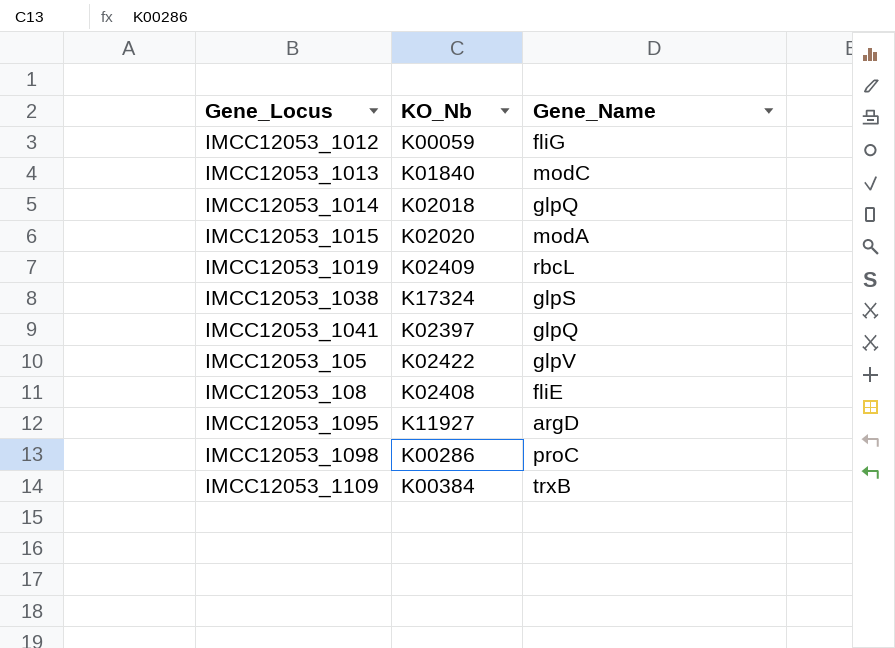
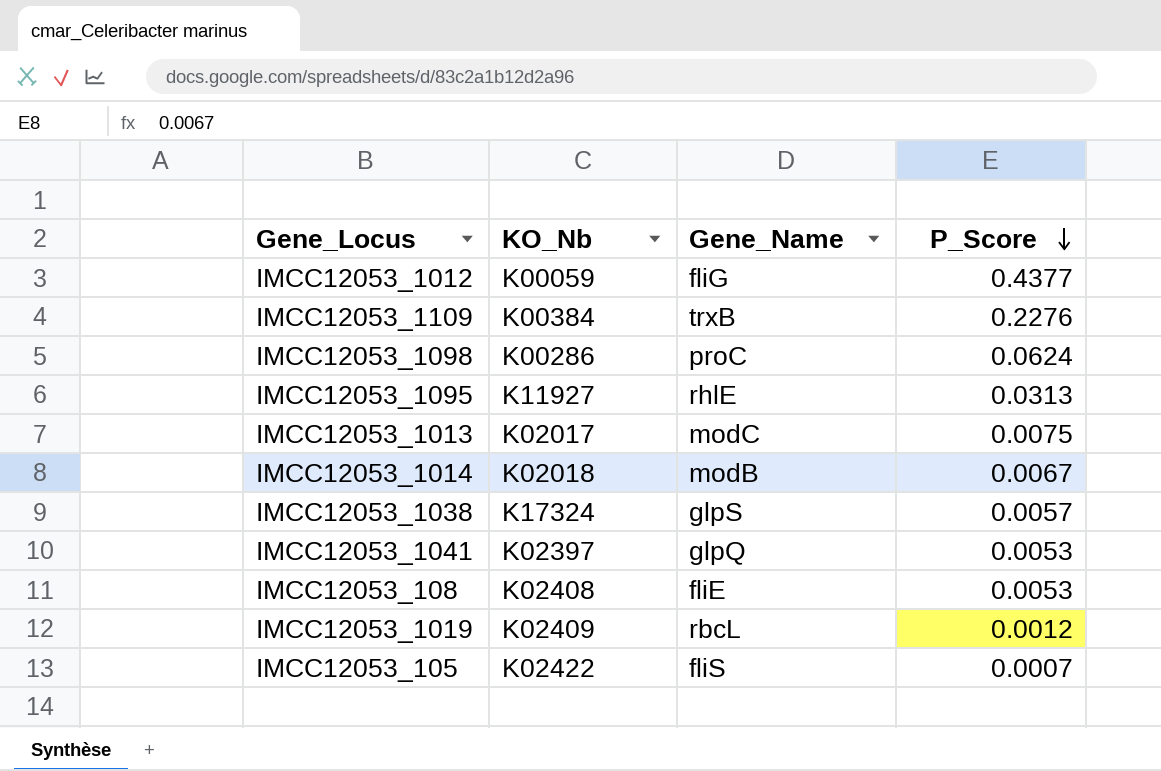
row order: none -> P_Score descending
column P_Score | position: none -> 4
row IMCC12053_1015: K02020 | modA -> none
IMCC12053_1095 | Gene_Name: argD -> rhlE
IMCC12053_1013 | KO_Nb: K01840 -> K02017
IMCC12053_1014 | Gene_Name: glpQ -> modB
IMCC12053_105 | Gene_Name: glpV -> fliS

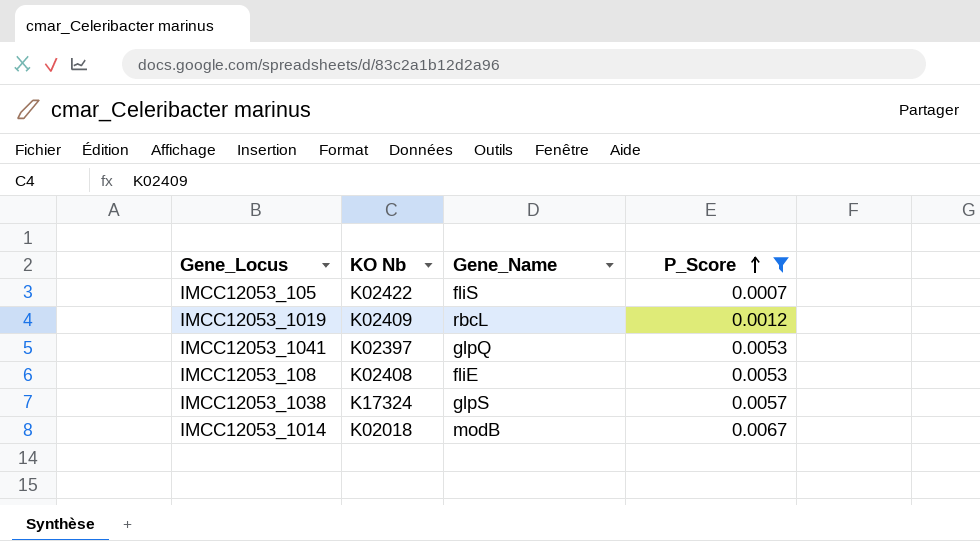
filter: none -> P_Score <= 0.0067
row order: P_Score descending -> P_Score ascending
column name: KO_Nb -> KO Nb

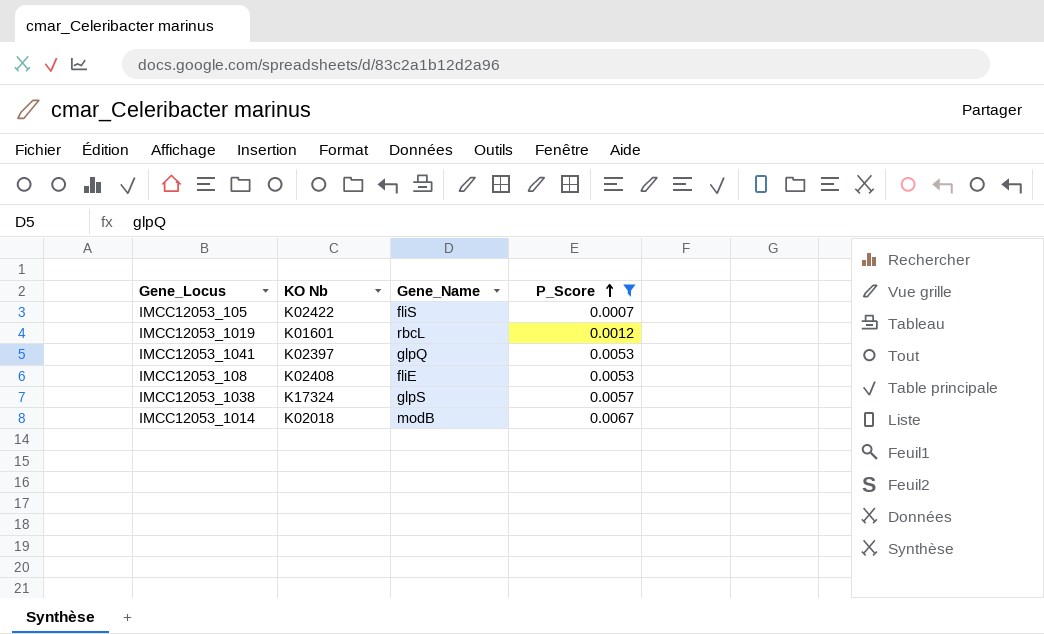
IMCC12053_1019 | KO Nb: K02409 -> K01601

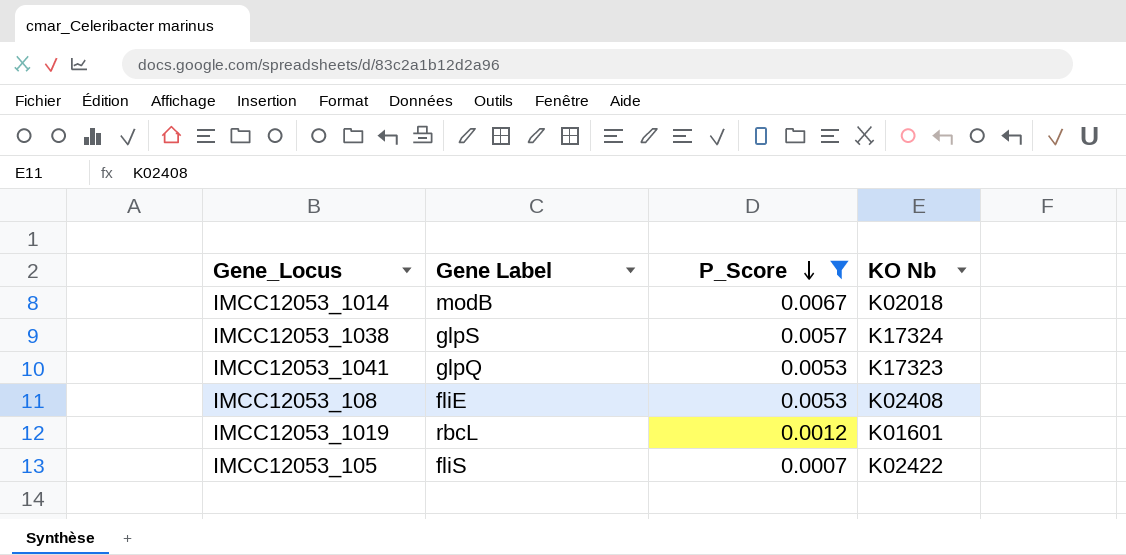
row order: P_Score ascending -> P_Score descending
column name: Gene_Name -> Gene Label
column KO Nb | position: 2 -> 4
IMCC12053_1041 | KO Nb: K02397 -> K17323

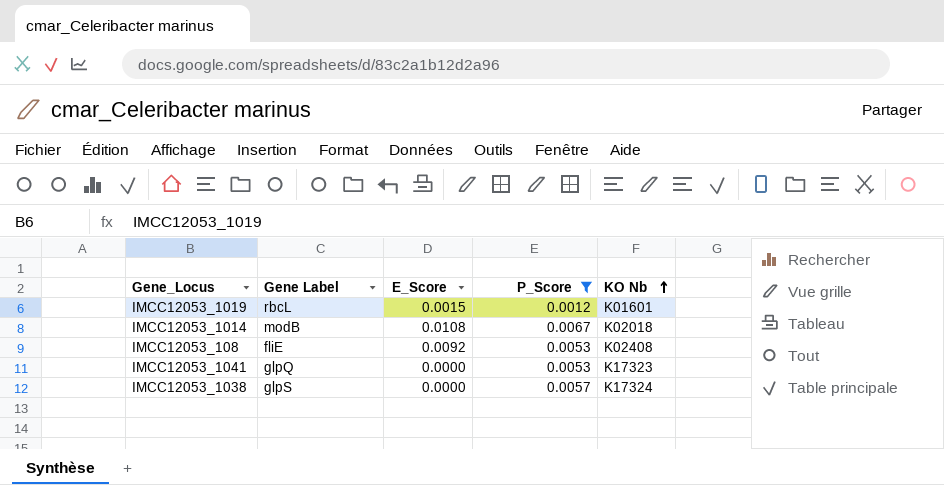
row order: P_Score descending -> KO Nb ascending
column E_Score | position: none -> 3
row IMCC12053_105: fliS | 0.0007 | K02422 -> none

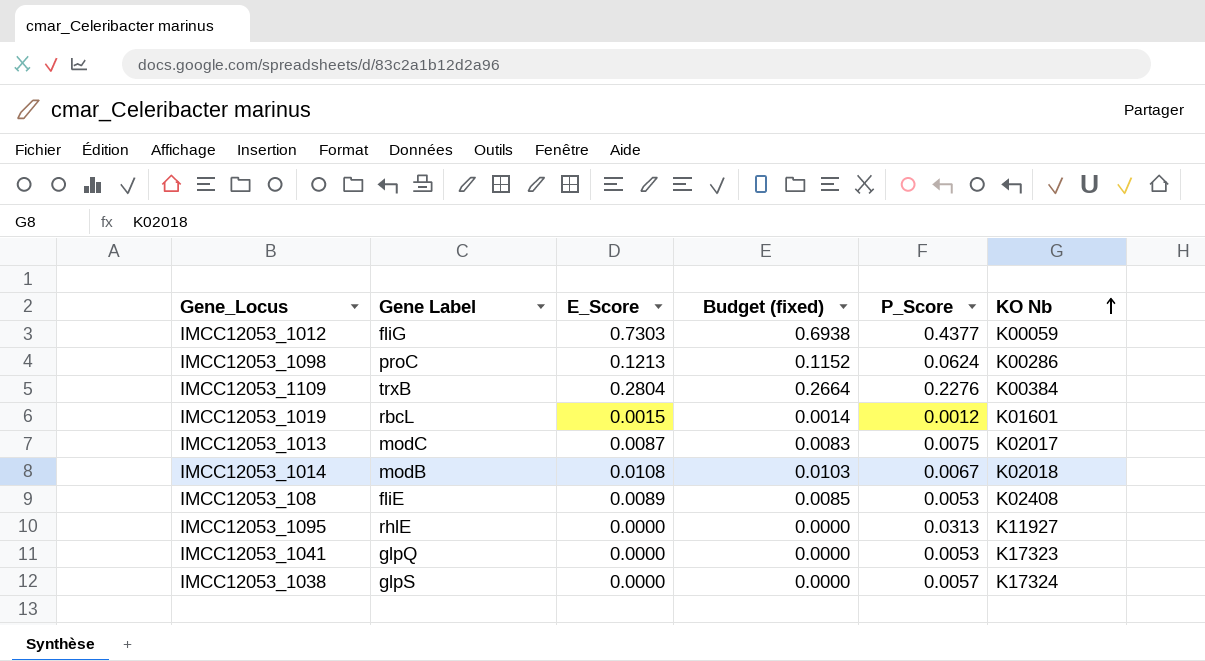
filter: P_Score <= 0.0067 -> none
column Budget (fixed) | formula: none -> [E_Score] * 0.95
IMCC12053_108 | E_Score: 0.0092 -> 0.0089

